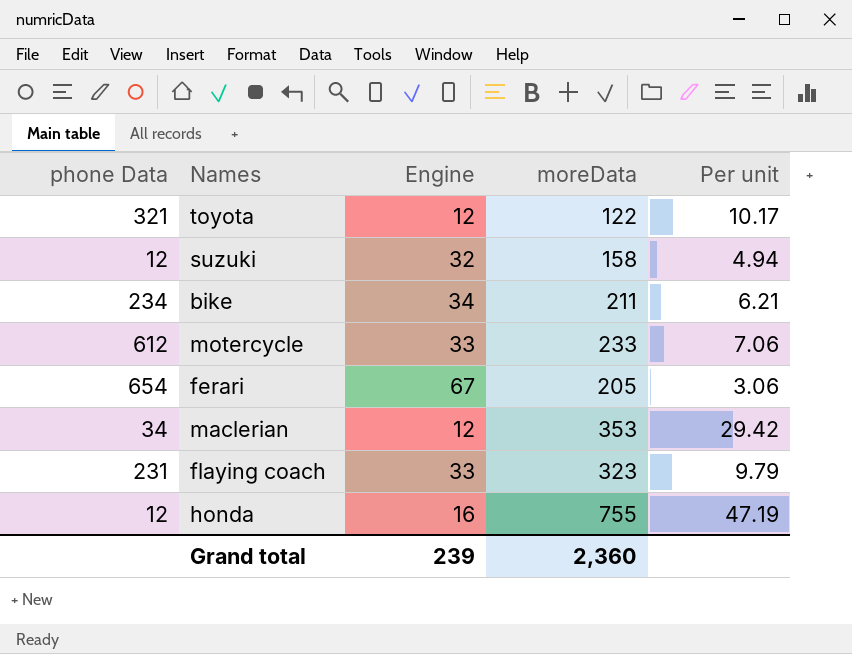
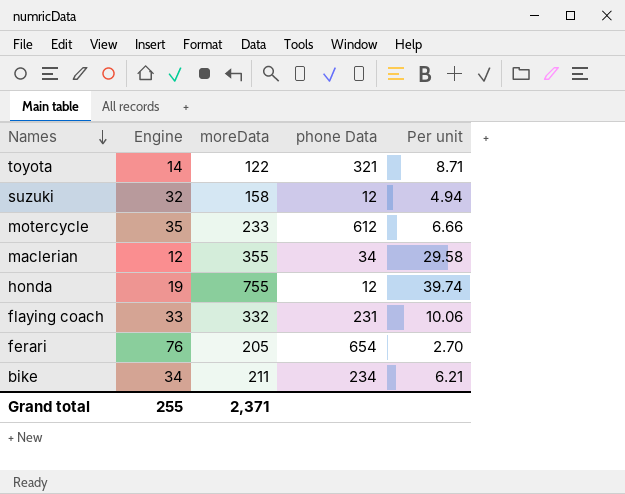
row order: none -> Names descending
column phone Data | position: 1 -> 4
toyota | Engine: 12 -> 14
toyota | Per unit: 10.17 -> 8.71
motercycle | Engine: 33 -> 35
motercycle | Per unit: 7.06 -> 6.66
maclerian | moreData: 353 -> 355
maclerian | Per unit: 29.42 -> 29.58
honda | Engine: 16 -> 19
honda | Per unit: 47.19 -> 39.74
flaying coach | moreData: 323 -> 332
flaying coach | Per unit: 9.79 -> 10.06
ferari | Engine: 67 -> 76
ferari | Per unit: 3.06 -> 2.70
Grand total | Engine: 239 -> 255
Grand total | moreData: 2,360 -> 2,371

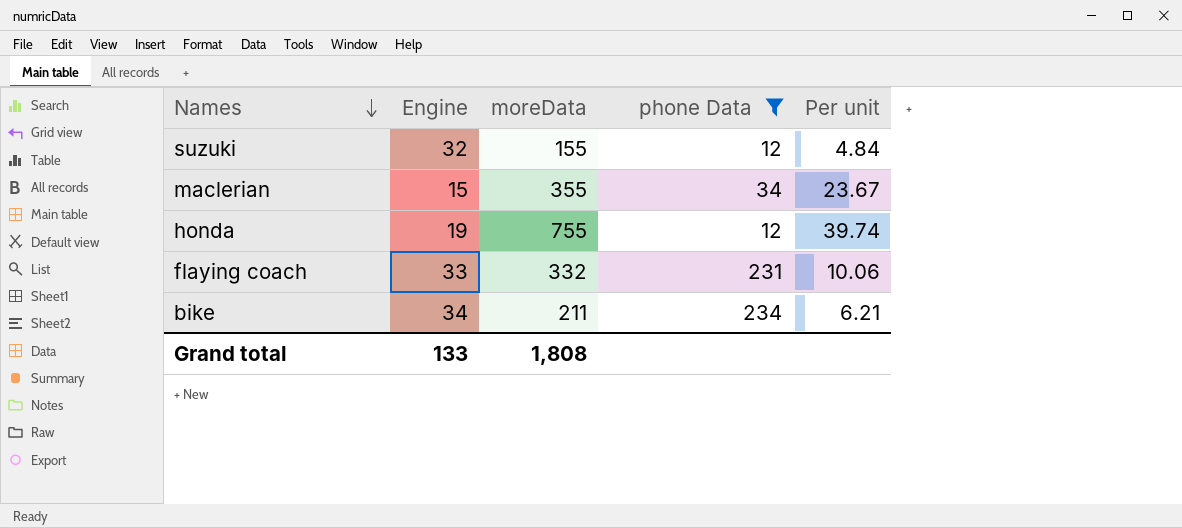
filter: none -> phone Data <= 234
suzuki | moreData: 158 -> 155
suzuki | Per unit: 4.94 -> 4.84
maclerian | Engine: 12 -> 15
maclerian | Per unit: 29.58 -> 23.67
Grand total | Engine: 255 -> 133
Grand total | moreData: 2,371 -> 1,808

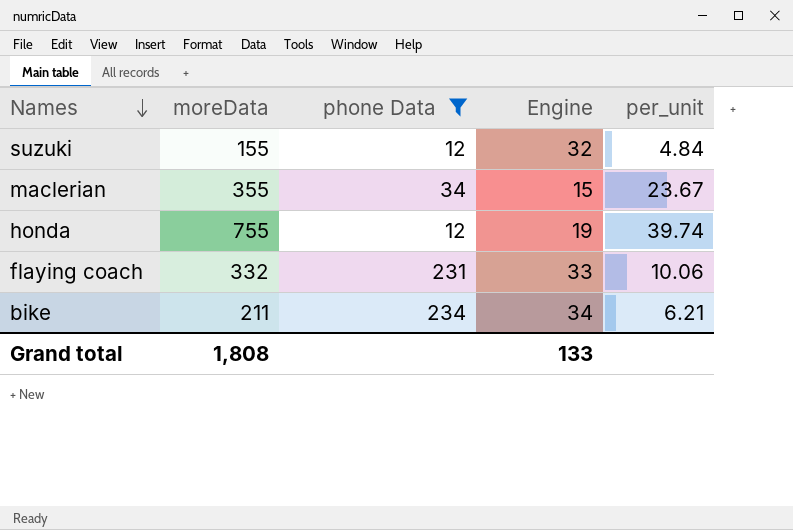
column Engine | position: 2 -> 4
column name: Per unit -> per_unit

